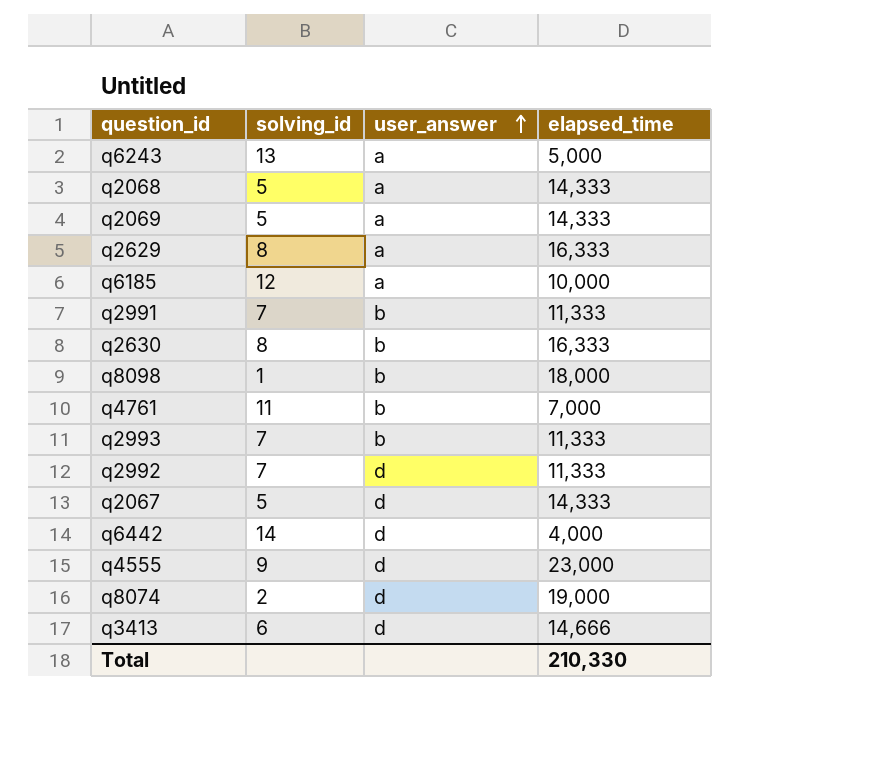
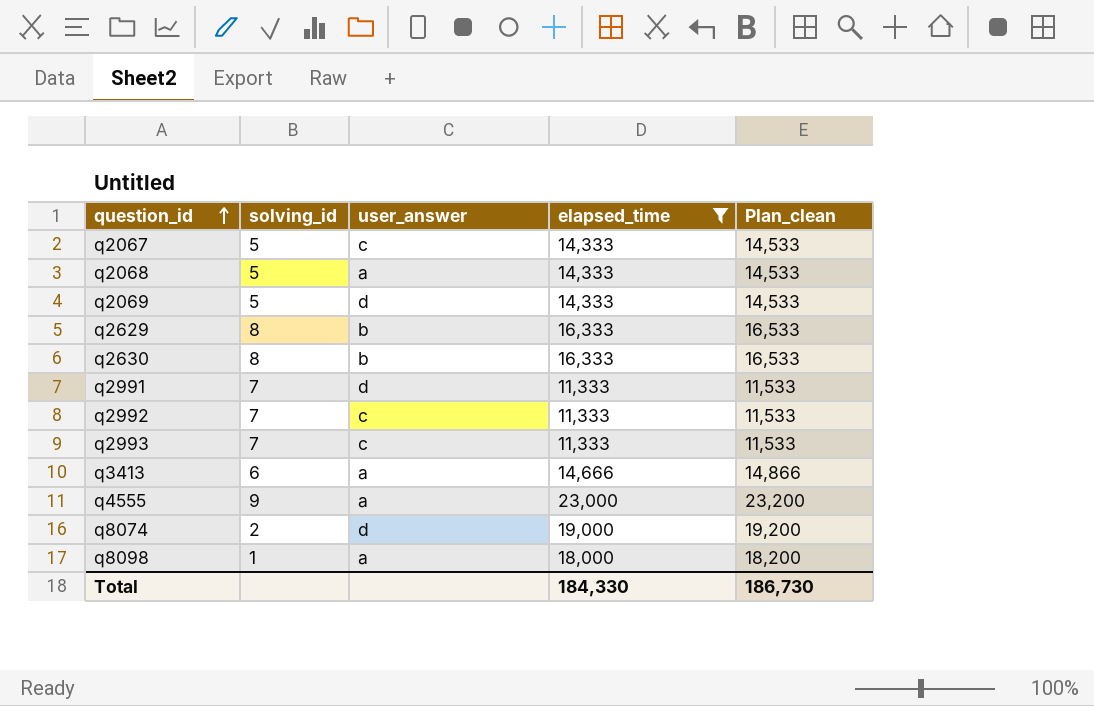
filter: none -> elapsed_time >= 11,333
row order: user_answer ascending -> question_id ascending
column Plan_clean | formula: none -> [elapsed_time] + 200
q2067 | user_answer: d -> c
q2069 | user_answer: a -> d
q2629 | user_answer: a -> b
q2991 | user_answer: b -> d
q2992 | user_answer: d -> c
q2993 | user_answer: b -> c
q3413 | user_answer: d -> a
q4555 | user_answer: d -> a
q8098 | user_answer: b -> a
Total | elapsed_time: 210,330 -> 184,330

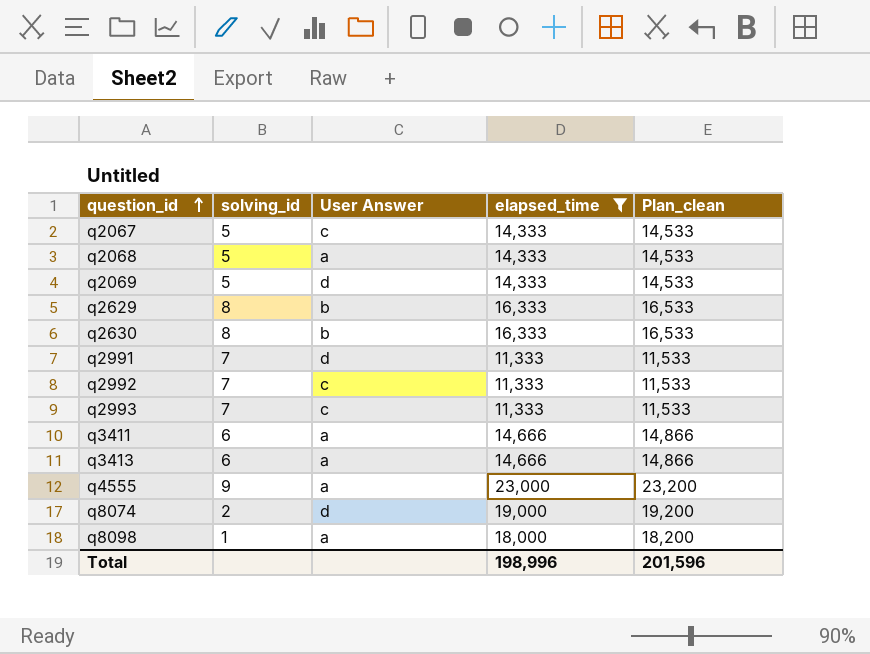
column name: user_answer -> User Answer
row q3411: none -> 6 | a | 14,666 | 14,866
Total | elapsed_time: 184,330 -> 198,996
Total | Plan_clean: 186,730 -> 201,596

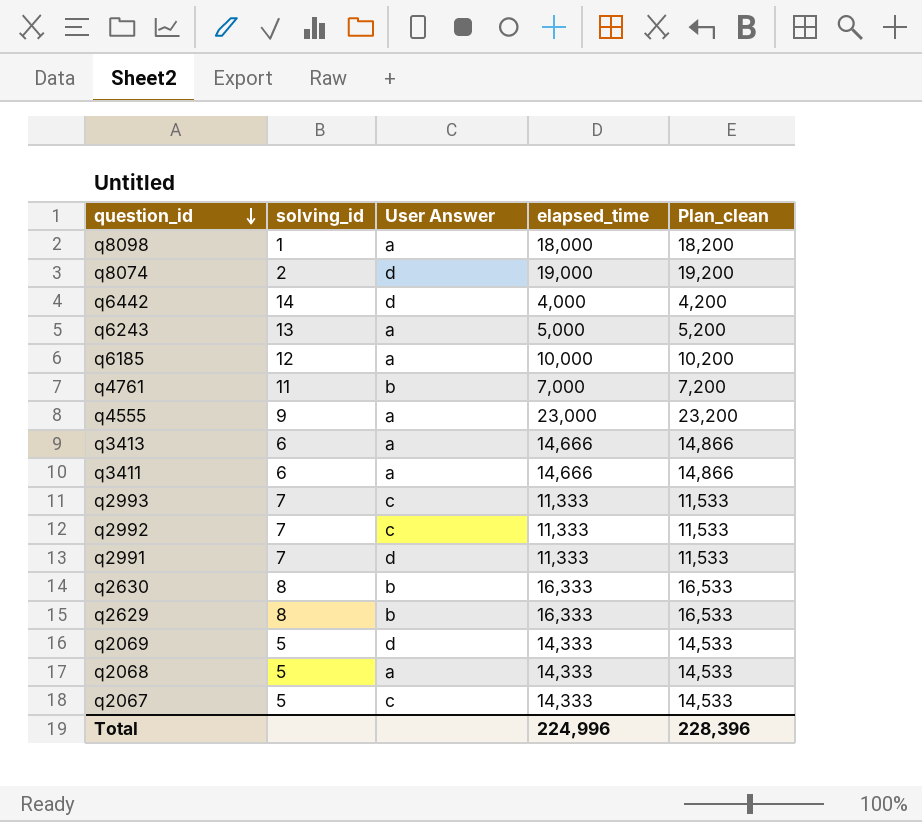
filter: elapsed_time >= 11,333 -> none
row order: question_id ascending -> question_id descending
Total | elapsed_time: 198,996 -> 224,996
Total | Plan_clean: 201,596 -> 228,396

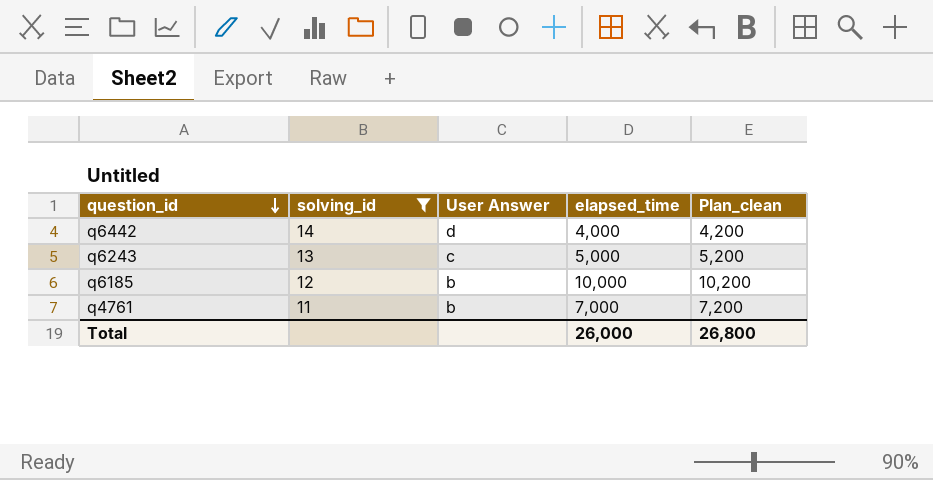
filter: none -> solving_id >= 11
q6243 | User Answer: a -> c
q6185 | User Answer: a -> b
Total | elapsed_time: 224,996 -> 26,000
Total | Plan_clean: 228,396 -> 26,800

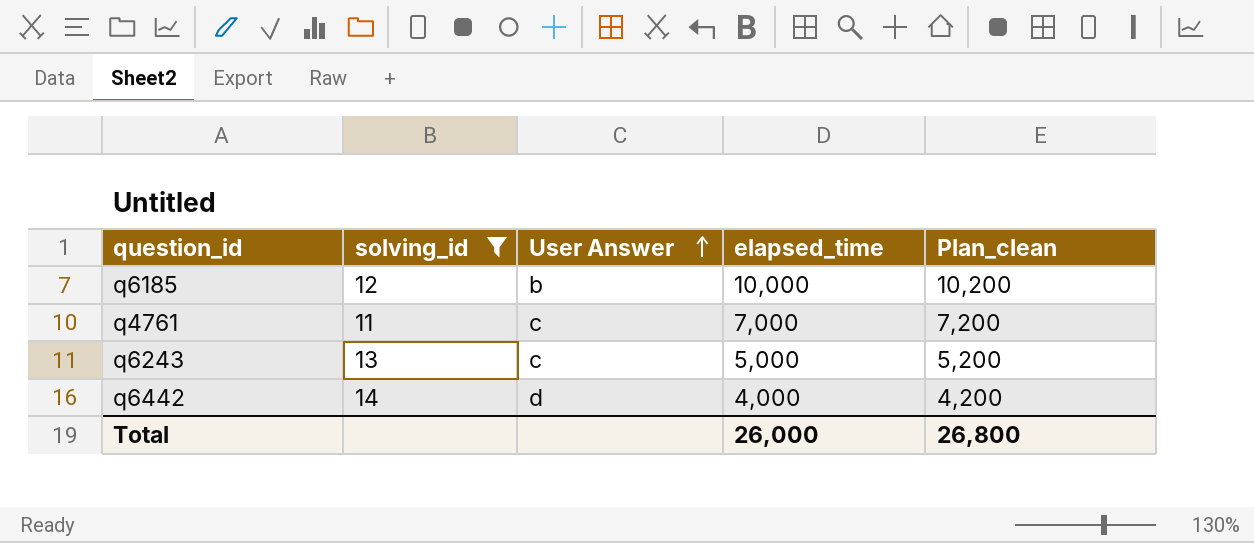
row order: question_id descending -> User Answer ascending
q4761 | User Answer: b -> c

